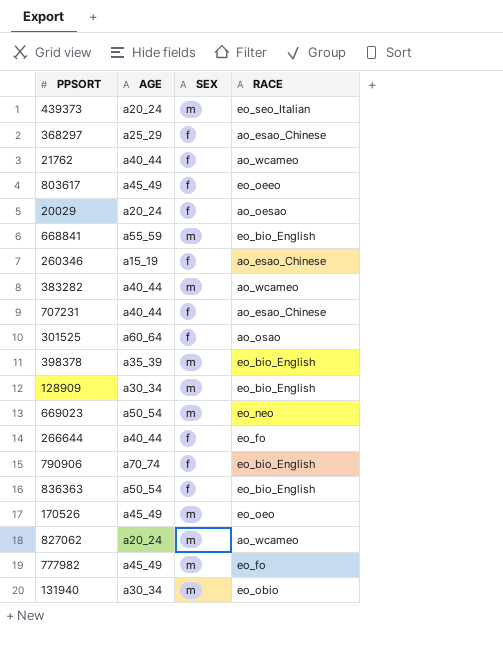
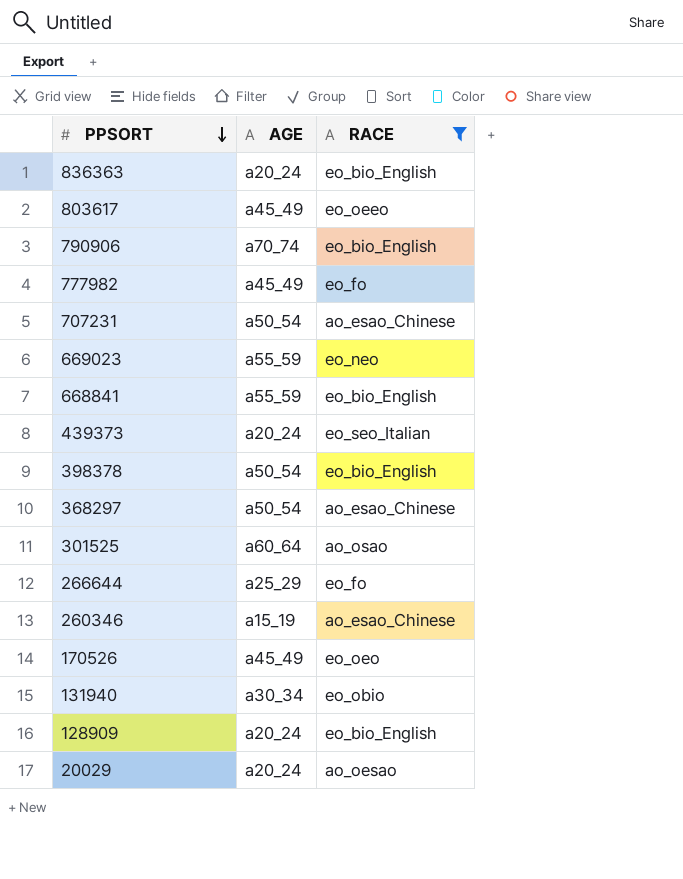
filter: none -> RACE != ao_wcameo
row order: none -> PPSORT descending
column SEX | position: 3 -> none
836363 | AGE: a50_54 -> a20_24
707231 | AGE: a40_44 -> a50_54
669023 | AGE: a50_54 -> a55_59
398378 | AGE: a35_39 -> a50_54
368297 | AGE: a25_29 -> a50_54
266644 | AGE: a40_44 -> a25_29
128909 | AGE: a30_34 -> a20_24

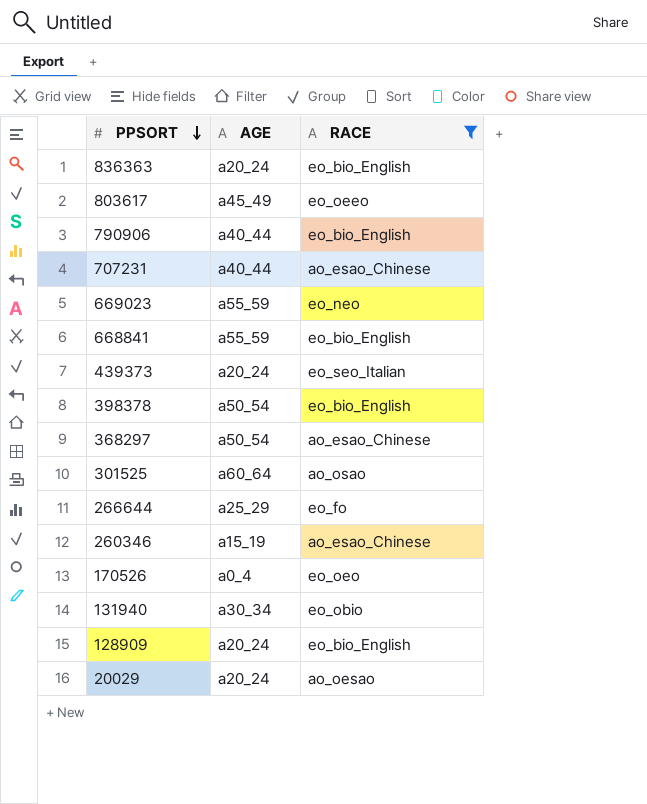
row 777982: a45_49 | eo_fo -> none
790906 | AGE: a70_74 -> a40_44
707231 | AGE: a50_54 -> a40_44
170526 | AGE: a45_49 -> a0_4

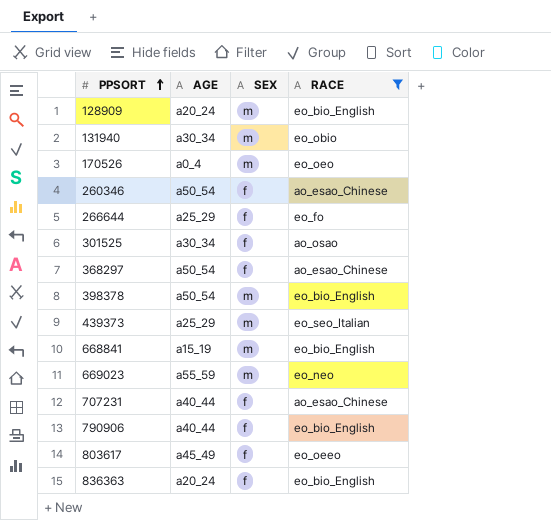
row order: PPSORT descending -> PPSORT ascending
column SEX | position: none -> 3
row 20029: a20_24 | ao_oesao -> none
260346 | AGE: a15_19 -> a50_54
301525 | AGE: a60_64 -> a30_34
439373 | AGE: a20_24 -> a25_29
668841 | AGE: a55_59 -> a15_19

